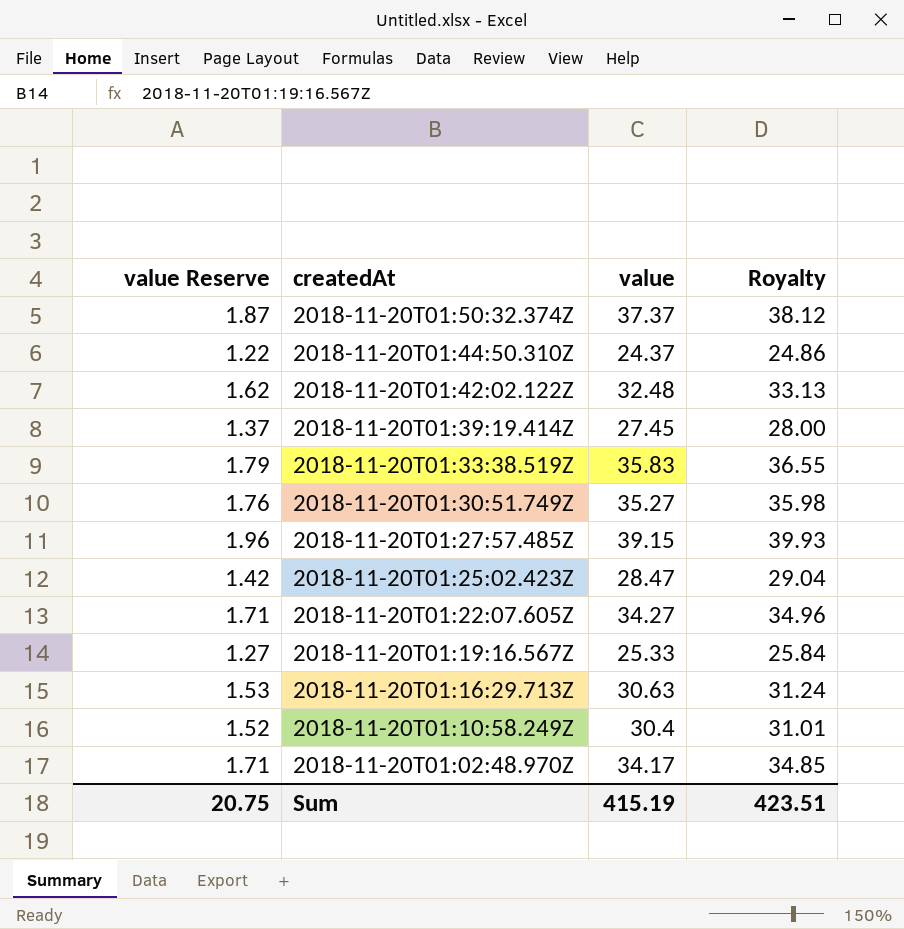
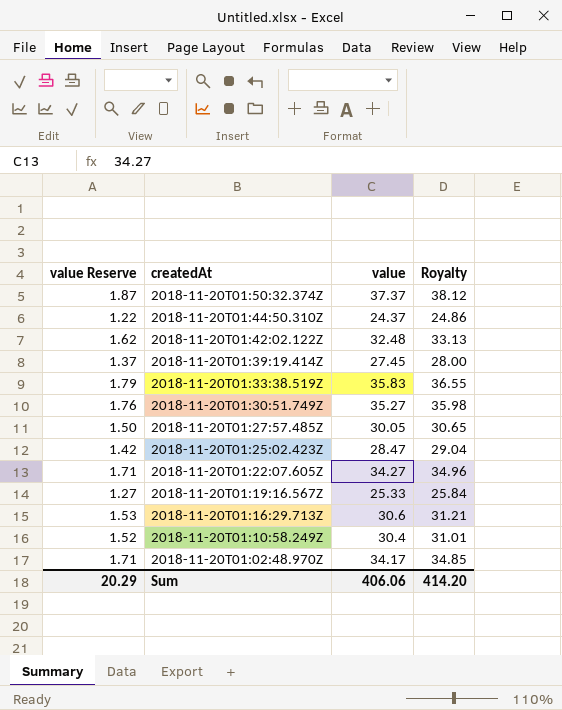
2018-11-20T01:27:57.485Z | value Reserve: 1.96 -> 1.50
2018-11-20T01:27:57.485Z | value: 39.15 -> 30.05
2018-11-20T01:27:57.485Z | Royalty: 39.93 -> 30.65
2018-11-20T01:16:29.713Z | value: 30.63 -> 30.6
2018-11-20T01:16:29.713Z | Royalty: 31.24 -> 31.21
Sum | value Reserve: 20.75 -> 20.29
Sum | value: 415.19 -> 406.06
Sum | Royalty: 423.51 -> 414.20

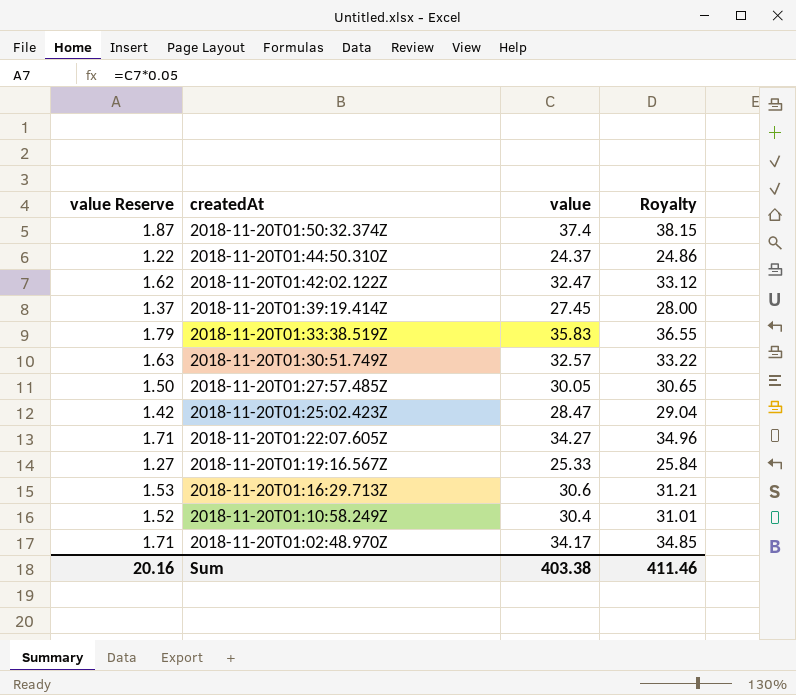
2018-11-20T01:50:32.374Z | value: 37.37 -> 37.4
2018-11-20T01:50:32.374Z | Royalty: 38.12 -> 38.15
2018-11-20T01:42:02.122Z | value: 32.48 -> 32.47
2018-11-20T01:42:02.122Z | Royalty: 33.13 -> 33.12
2018-11-20T01:30:51.749Z | value Reserve: 1.76 -> 1.63
2018-11-20T01:30:51.749Z | value: 35.27 -> 32.57
2018-11-20T01:30:51.749Z | Royalty: 35.98 -> 33.22
Sum | value Reserve: 20.29 -> 20.16
Sum | value: 406.06 -> 403.38
Sum | Royalty: 414.20 -> 411.46

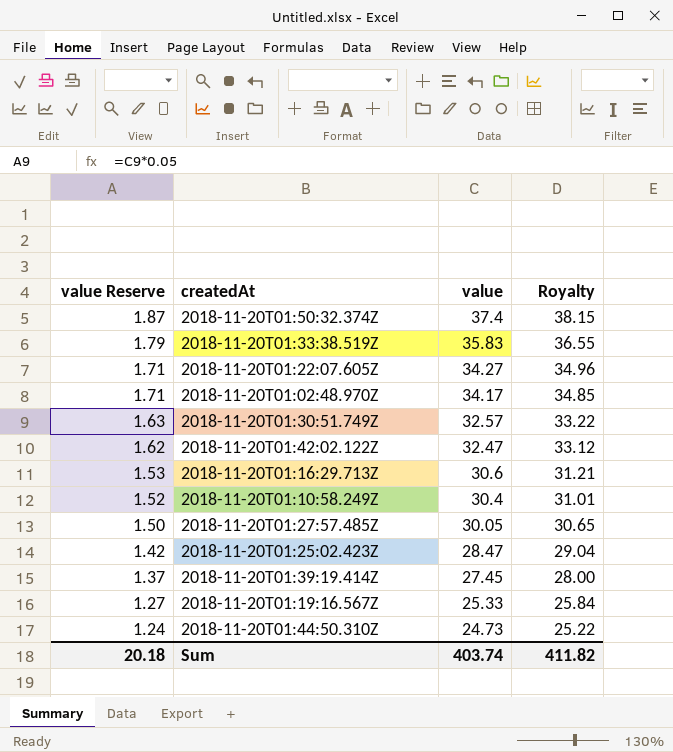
row order: createdAt descending -> value Reserve descending
2018-11-20T01:44:50.310Z | value Reserve: 1.22 -> 1.24
2018-11-20T01:44:50.310Z | value: 24.37 -> 24.73
2018-11-20T01:44:50.310Z | Royalty: 24.86 -> 25.22
Sum | value Reserve: 20.16 -> 20.18
Sum | value: 403.38 -> 403.74
Sum | Royalty: 411.46 -> 411.82

